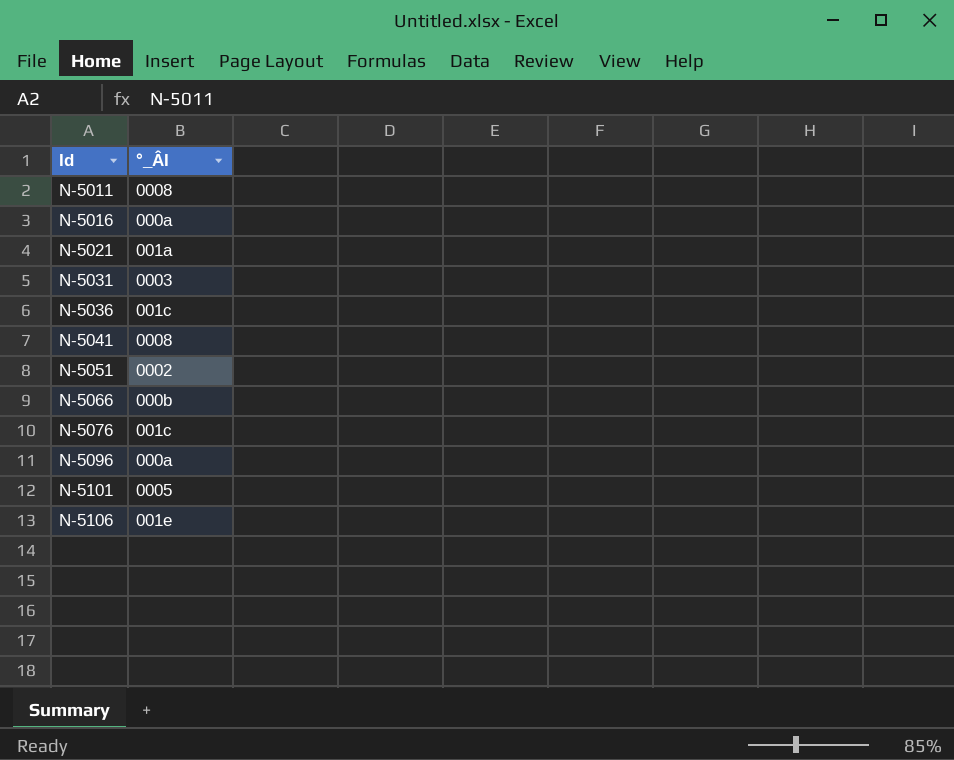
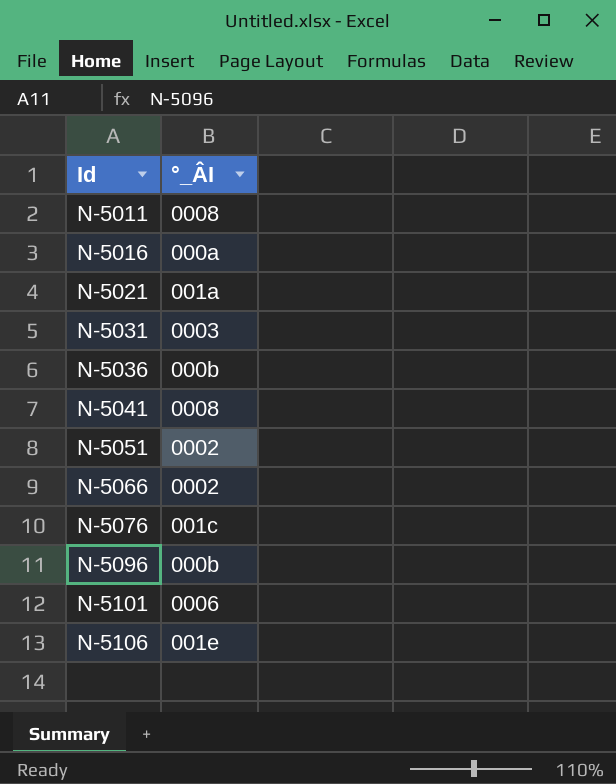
N-5036 | °_ÂI: 001c -> 000b
N-5066 | °_ÂI: 000b -> 0002
N-5096 | °_ÂI: 000a -> 000b
N-5101 | °_ÂI: 0005 -> 0006

